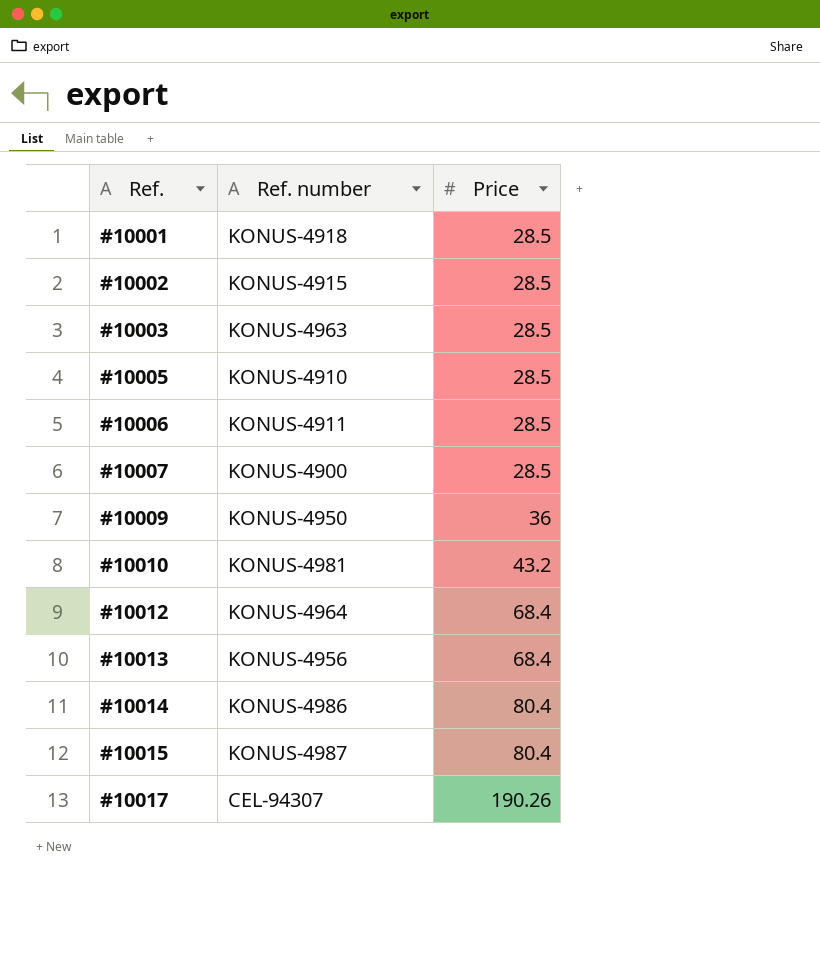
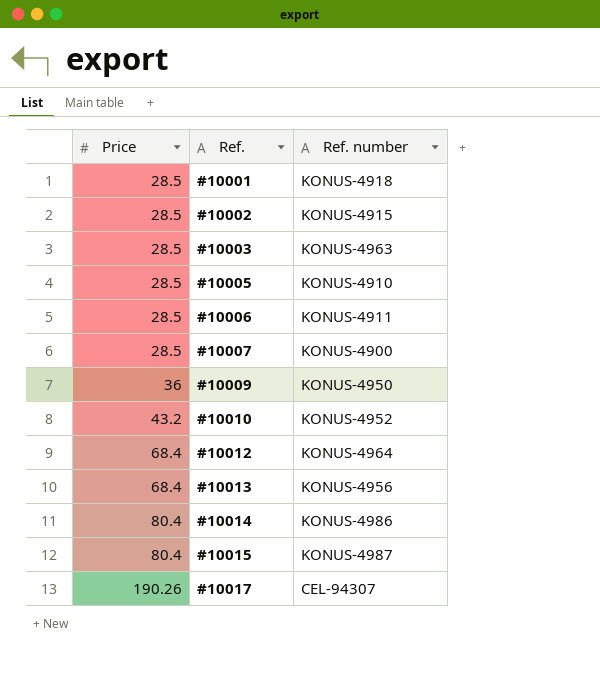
column Price | position: 3 -> 1
#10010 | Ref. number: KONUS-4981 -> KONUS-4952

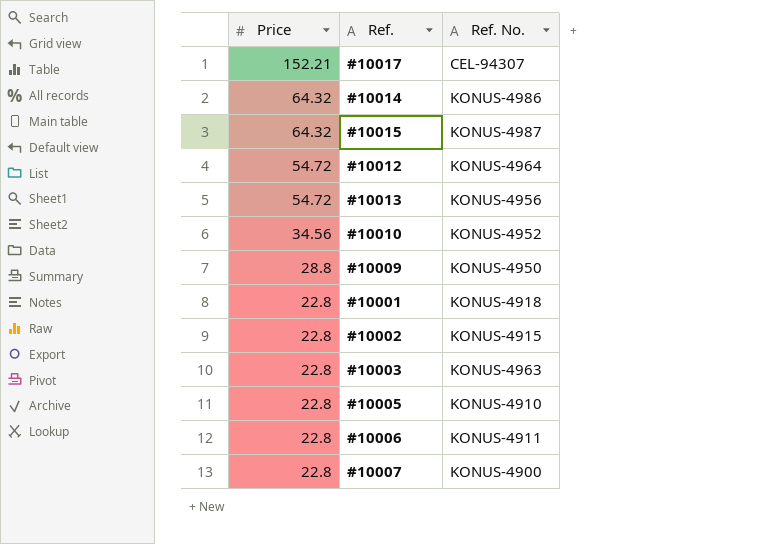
row order: Price ascending -> Price descending
column name: Ref. number -> Ref. No.
#10017 | Price: 190.26 -> 152.21
#10014 | Price: 80.4 -> 64.32
#10015 | Price: 80.4 -> 64.32
#10012 | Price: 68.4 -> 54.72
#10013 | Price: 68.4 -> 54.72
#10010 | Price: 43.2 -> 34.56
#10009 | Price: 36 -> 28.8
#10001 | Price: 28.5 -> 22.8
#10002 | Price: 28.5 -> 22.8
#10003 | Price: 28.5 -> 22.8
#10005 | Price: 28.5 -> 22.8
#10006 | Price: 28.5 -> 22.8
#10007 | Price: 28.5 -> 22.8

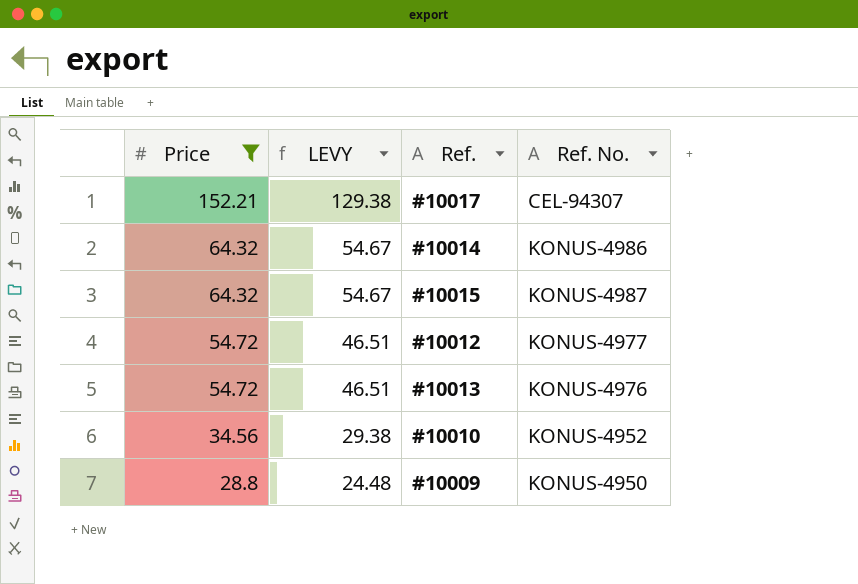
filter: none -> Price != 22.8
column LEVY | formula: none -> [Price] * 0.85
#10012 | Ref. No.: KONUS-4964 -> KONUS-4977
#10013 | Ref. No.: KONUS-4956 -> KONUS-4976

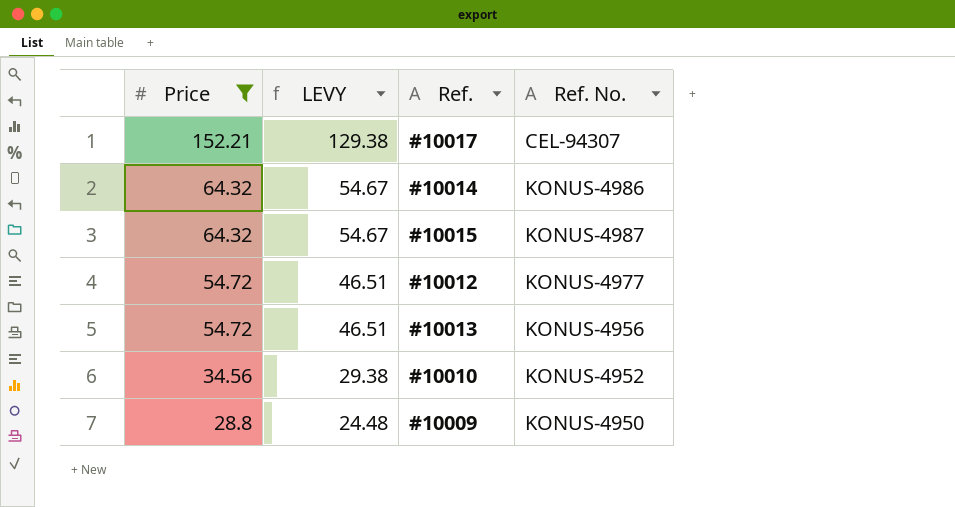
#10013 | Ref. No.: KONUS-4976 -> KONUS-4956

